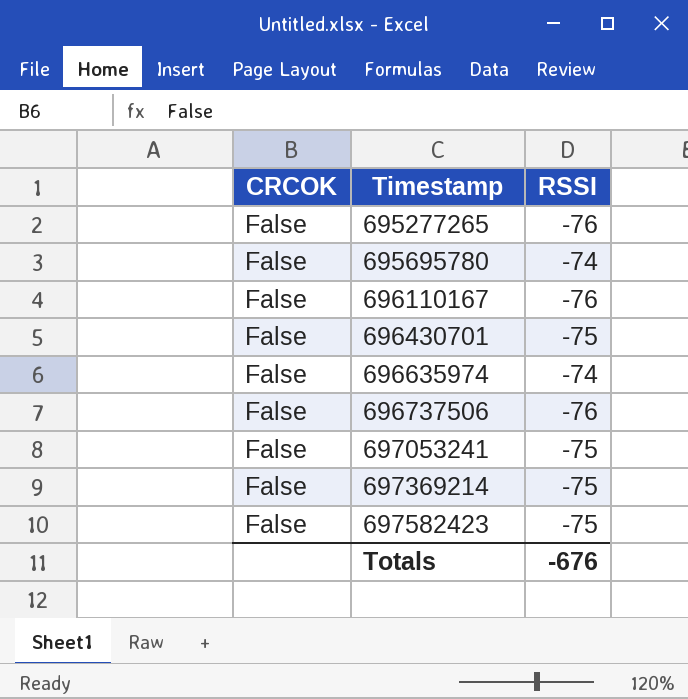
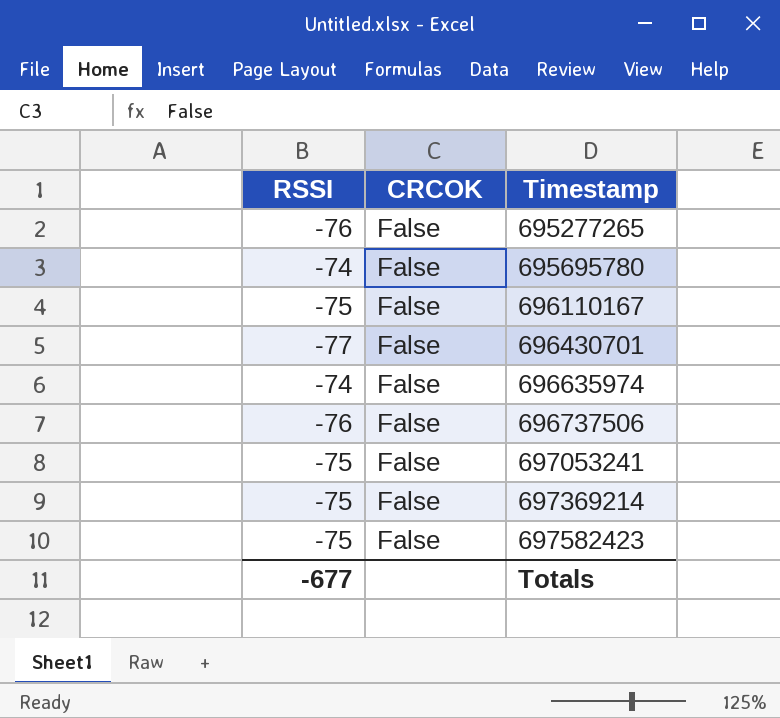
column RSSI | position: 3 -> 1
696110167 | RSSI: -76 -> -75
696430701 | RSSI: -75 -> -77
Totals | RSSI: -676 -> -677

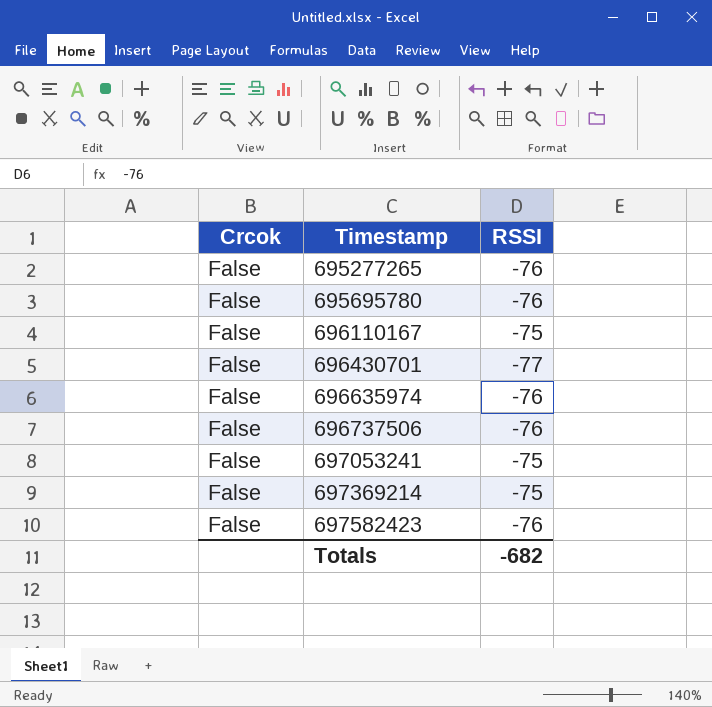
column name: CRCOK -> Crcok
column RSSI | position: 1 -> 3
695695780 | RSSI: -74 -> -76
696635974 | RSSI: -74 -> -76
697582423 | RSSI: -75 -> -76
Totals | RSSI: -677 -> -682

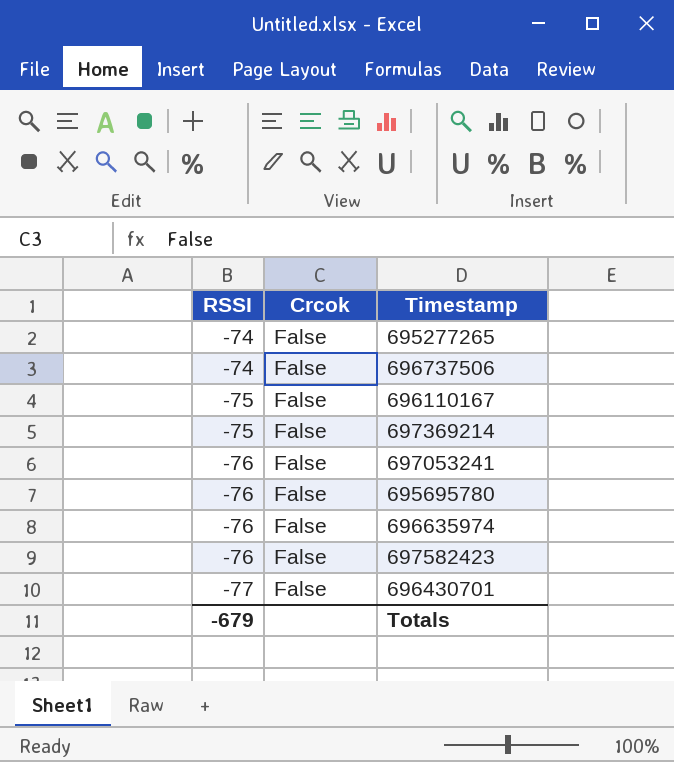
row order: Timestamp ascending -> RSSI descending
column RSSI | position: 3 -> 1
695277265 | RSSI: -76 -> -74
696737506 | RSSI: -76 -> -74
697053241 | RSSI: -75 -> -76
Totals | RSSI: -682 -> -679

